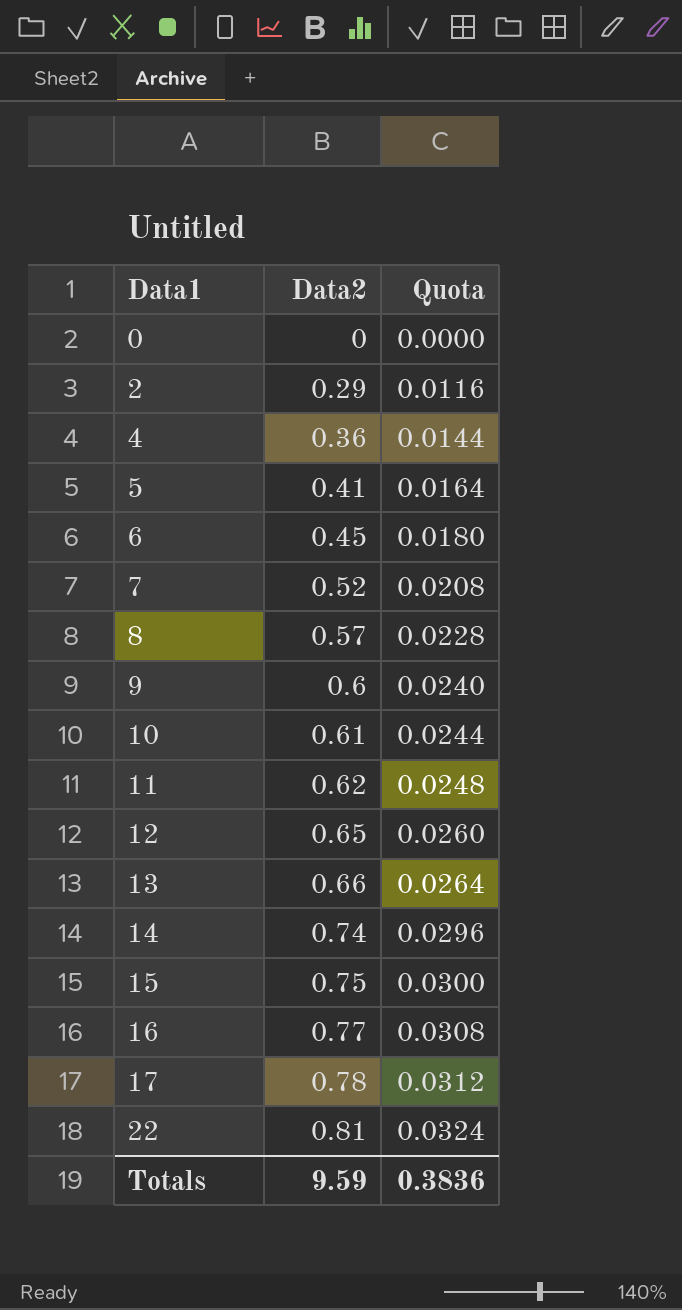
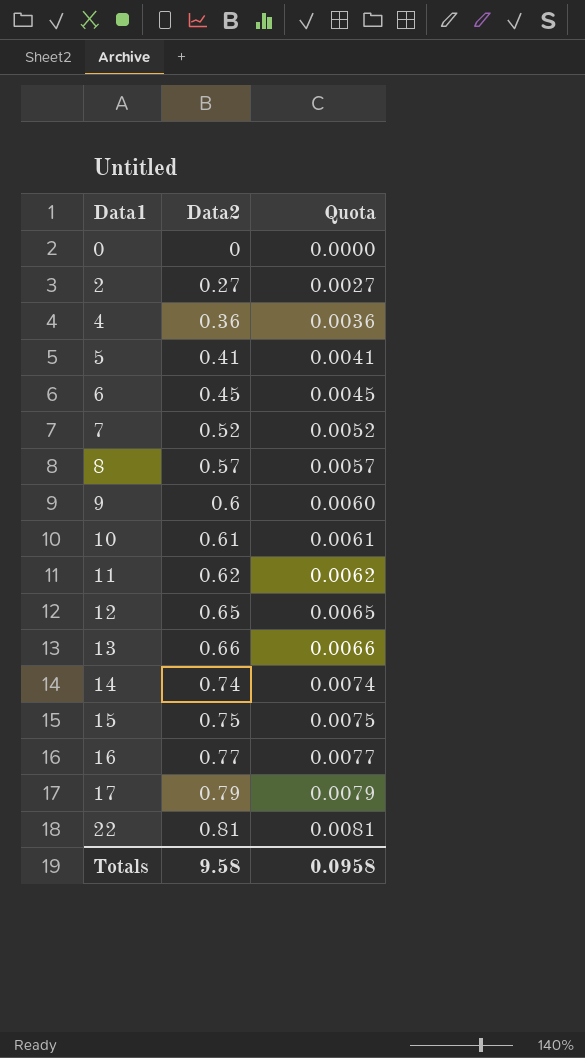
column Quota | formula: [Data2] * 0.04 -> [Data2] * 0.01
2 | Data2: 0.29 -> 0.27
17 | Data2: 0.78 -> 0.79
Totals | Data2: 9.59 -> 9.58
Totals | Quota: 0.3836 -> 0.0958

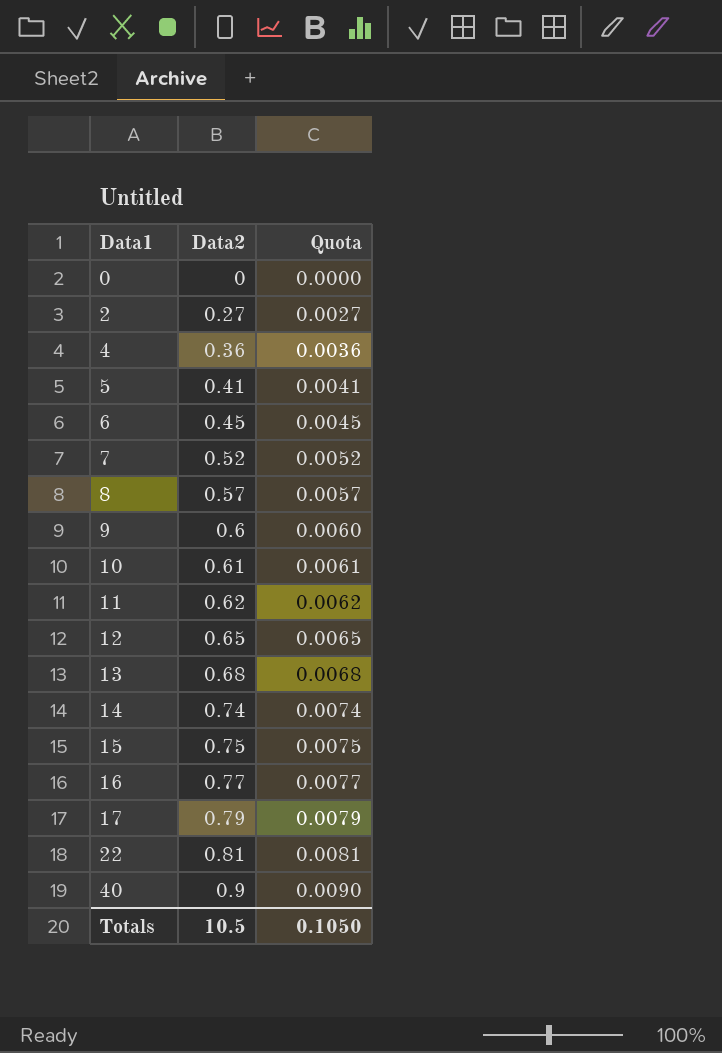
13 | Data2: 0.66 -> 0.68
13 | Quota: 0.0066 -> 0.0068
row 40: none -> 0.9 | 0.0090
Totals | Data2: 9.58 -> 10.5
Totals | Quota: 0.0958 -> 0.1050

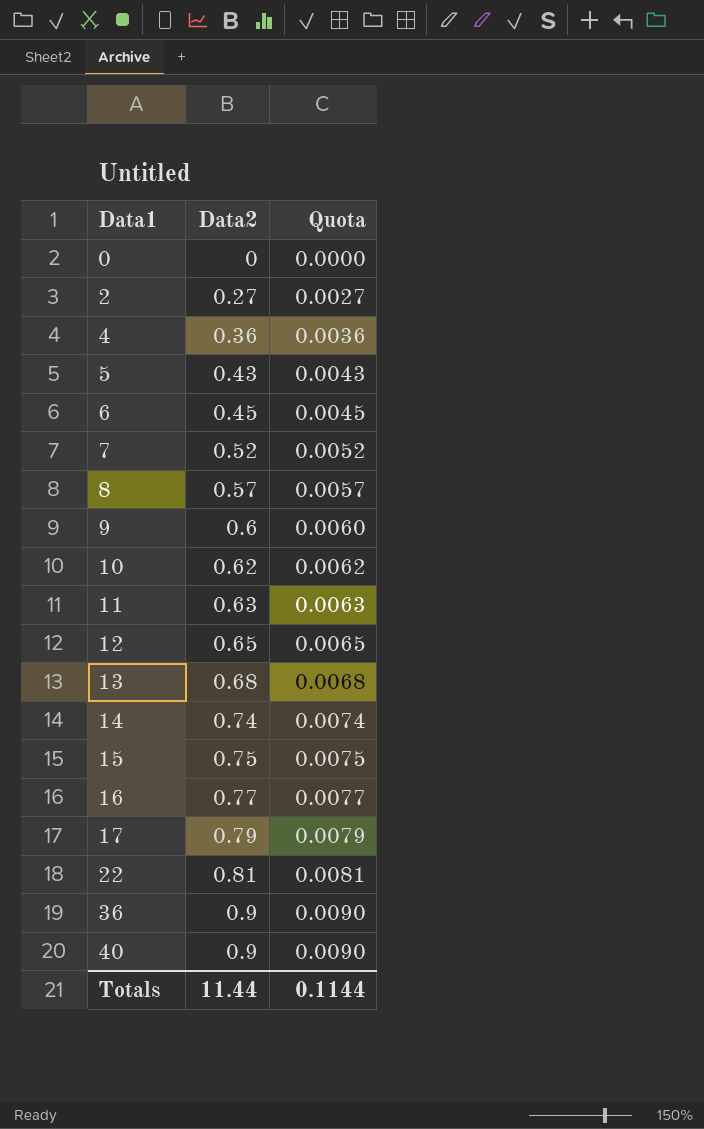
5 | Data2: 0.41 -> 0.43
5 | Quota: 0.0041 -> 0.0043
10 | Data2: 0.61 -> 0.62
10 | Quota: 0.0061 -> 0.0062
11 | Data2: 0.62 -> 0.63
11 | Quota: 0.0062 -> 0.0063
row 36: none -> 0.9 | 0.0090
Totals | Data2: 10.5 -> 11.44
Totals | Quota: 0.1050 -> 0.1144

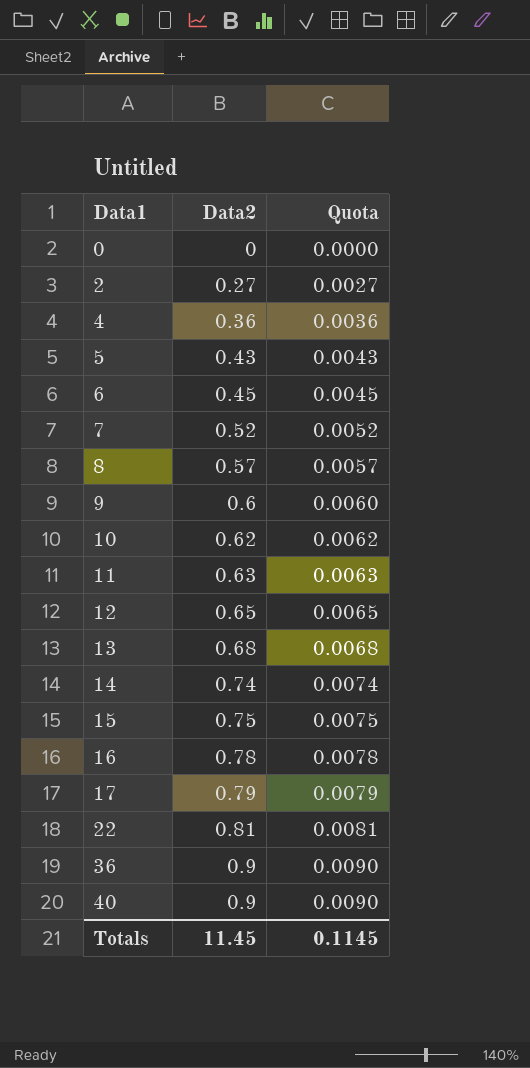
16 | Data2: 0.77 -> 0.78
16 | Quota: 0.0077 -> 0.0078
Totals | Data2: 11.44 -> 11.45
Totals | Quota: 0.1144 -> 0.1145

